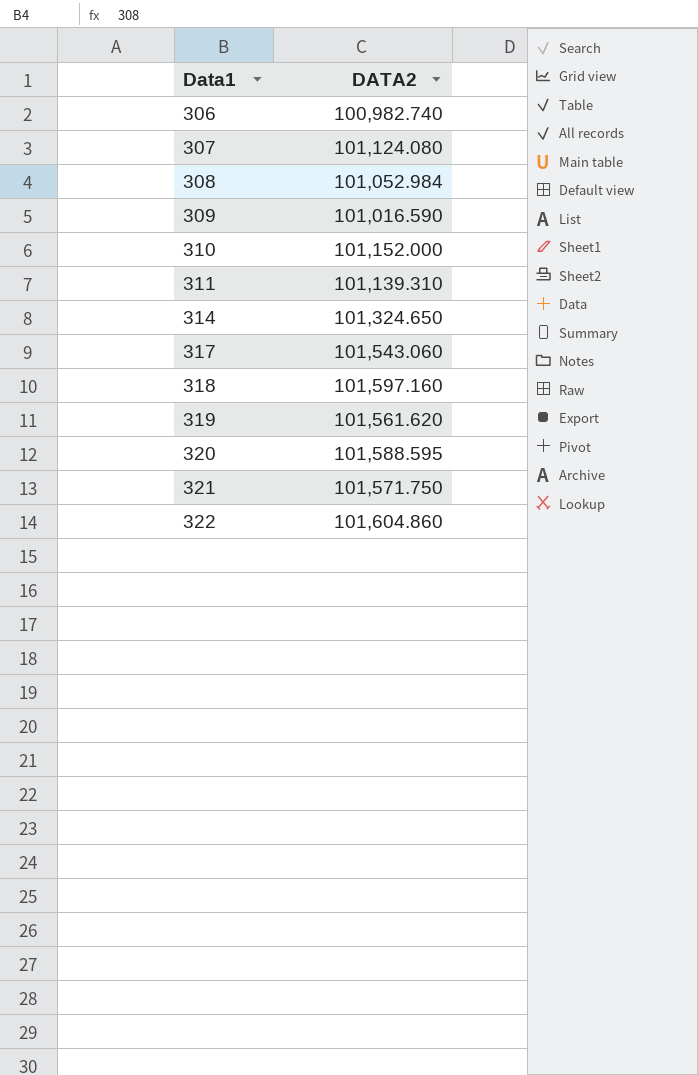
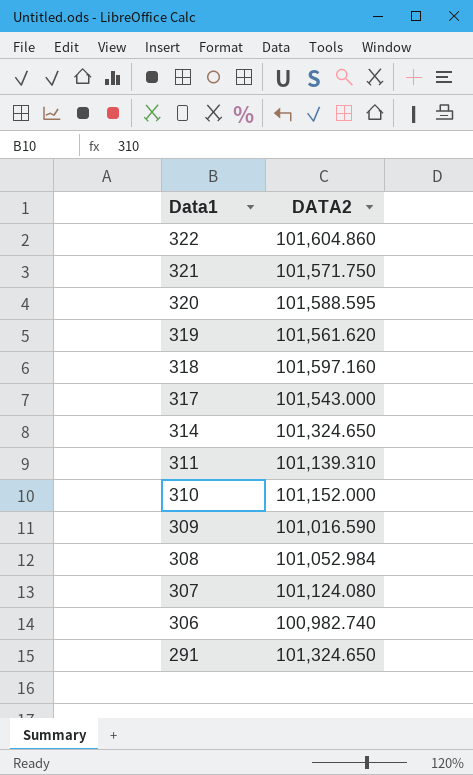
row order: Data1 ascending -> Data1 descending
317 | DATA2: 101,543.060 -> 101,543.000
row 291: none -> 101,324.650

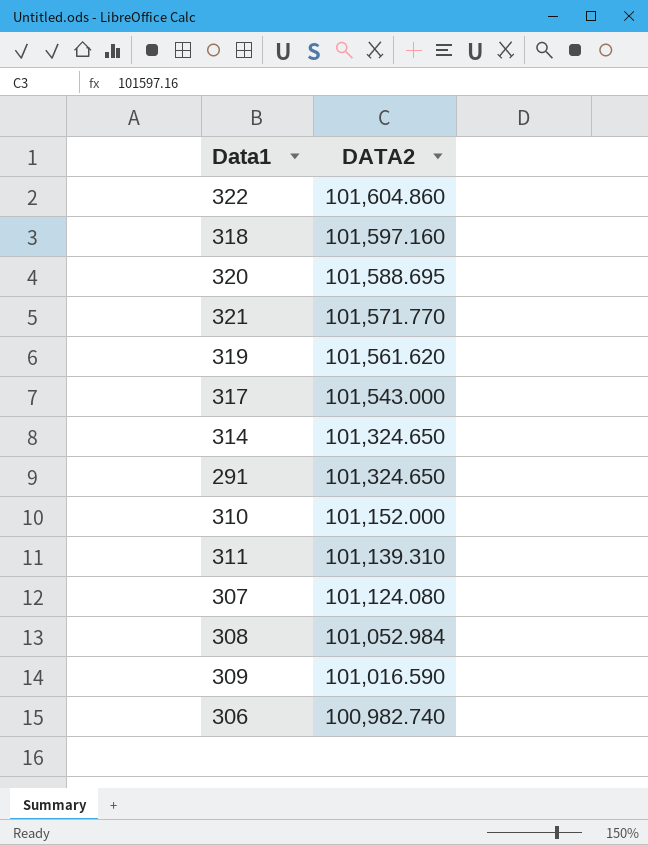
row order: Data1 descending -> DATA2 descending
320 | DATA2: 101,588.595 -> 101,588.695
321 | DATA2: 101,571.750 -> 101,571.770

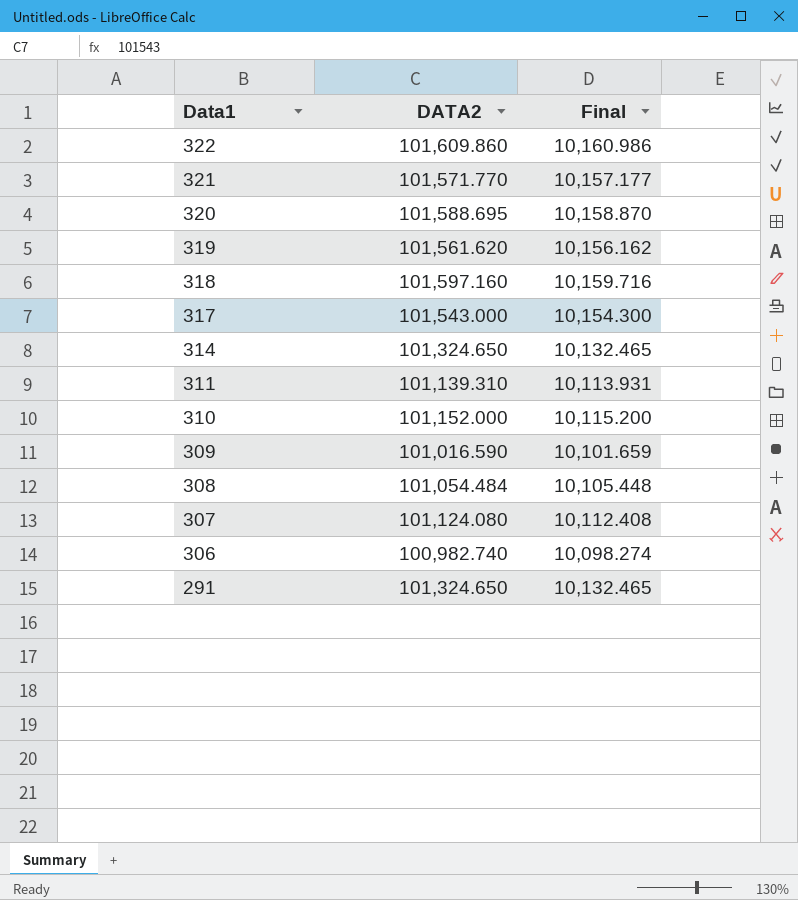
row order: DATA2 descending -> Data1 descending
column Final | formula: none -> [DATA2] * 0.1
322 | DATA2: 101,604.860 -> 101,609.860
308 | DATA2: 101,052.984 -> 101,054.484

